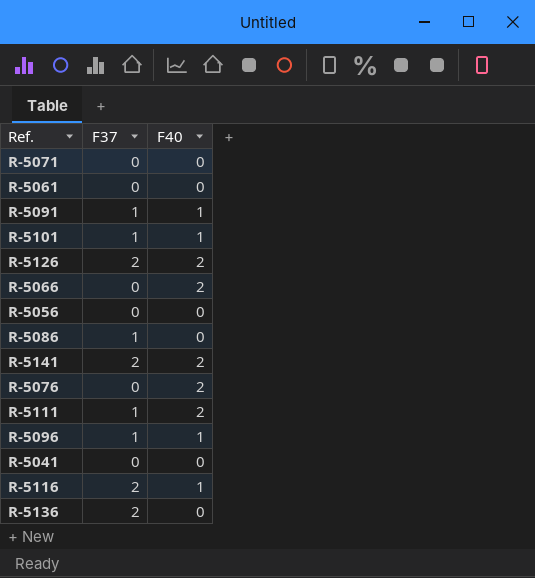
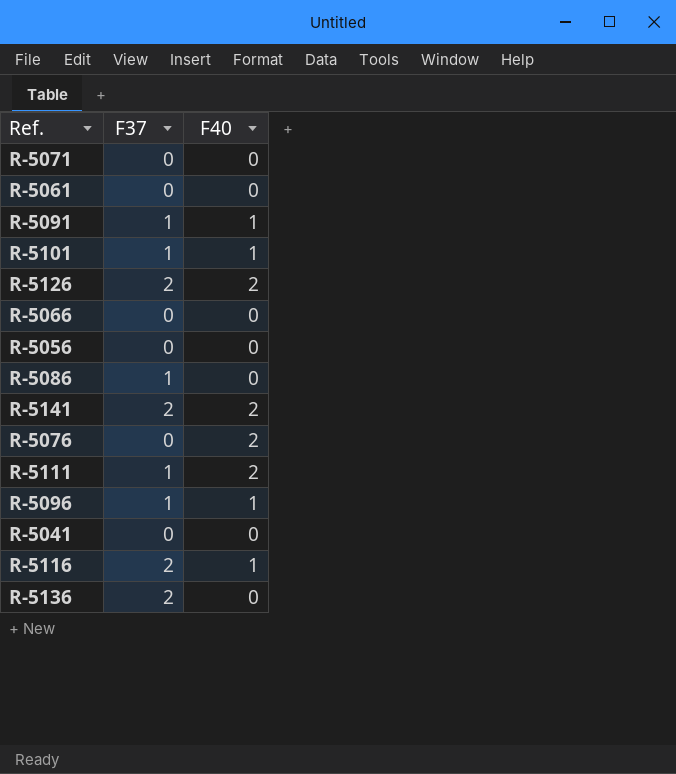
R-5066 | F40: 2 -> 0

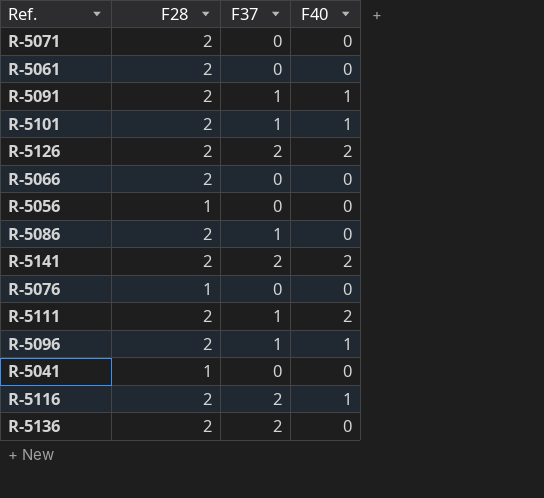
column F28 | position: none -> 2
R-5076 | F40: 2 -> 0

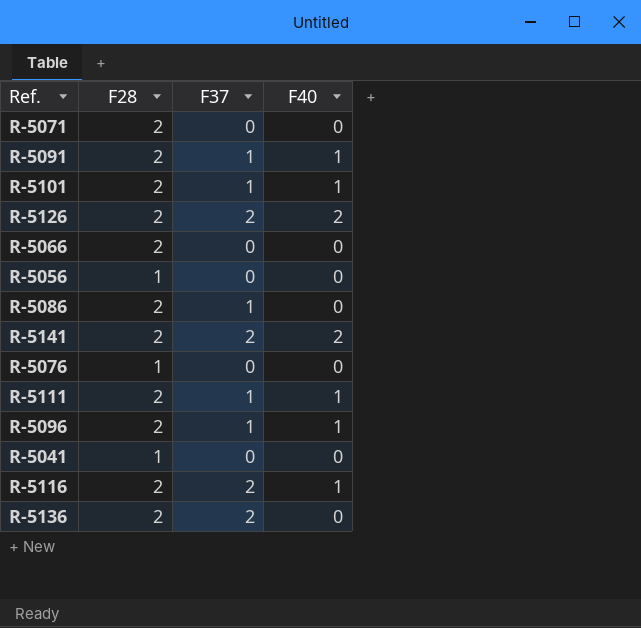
row R-5061: 2 | 0 | 0 -> none
R-5111 | F40: 2 -> 1

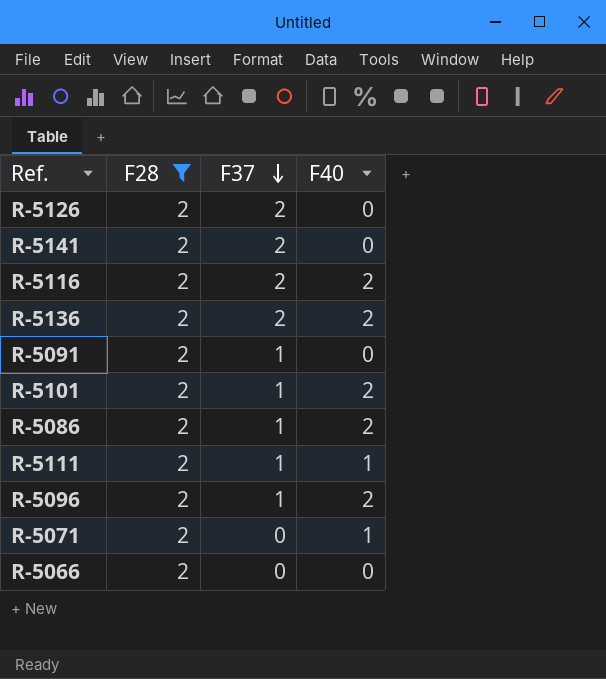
filter: none -> F28 = 2
row order: none -> F37 descending
R-5126 | F40: 2 -> 0
R-5141 | F40: 2 -> 0
R-5116 | F40: 1 -> 2
R-5136 | F40: 0 -> 2
R-5091 | F40: 1 -> 0
R-5101 | F40: 1 -> 2
R-5086 | F40: 0 -> 2
R-5096 | F40: 1 -> 2
R-5071 | F40: 0 -> 1

